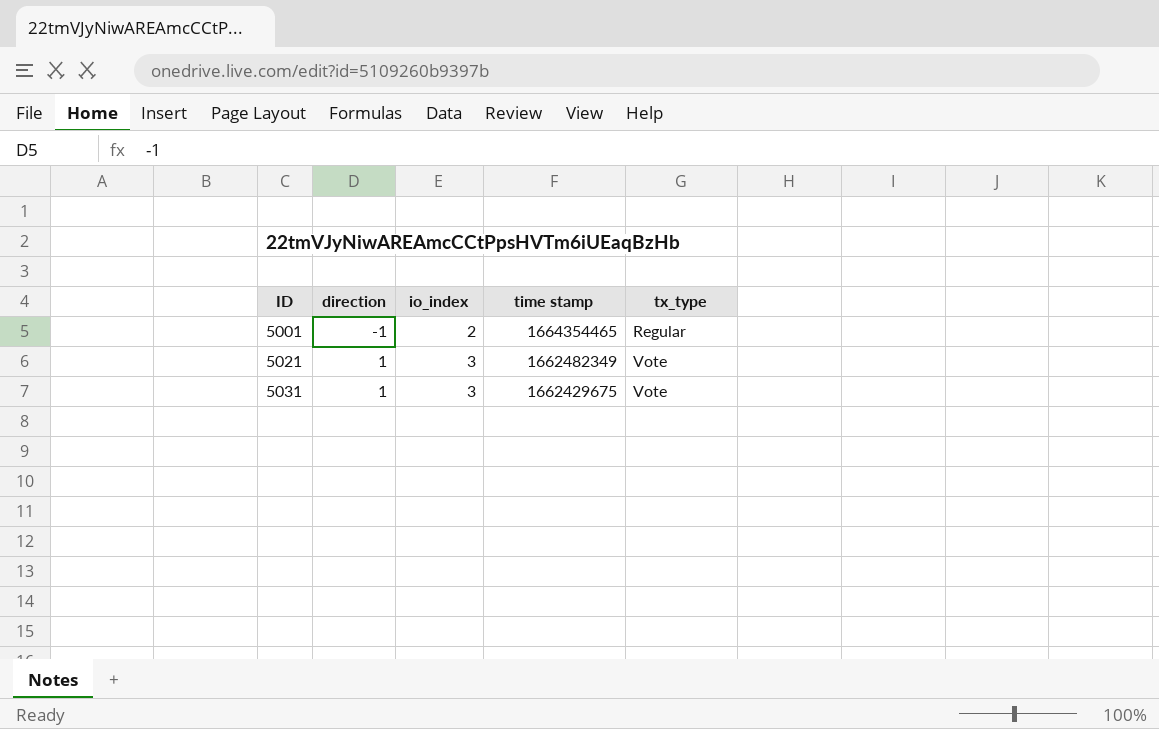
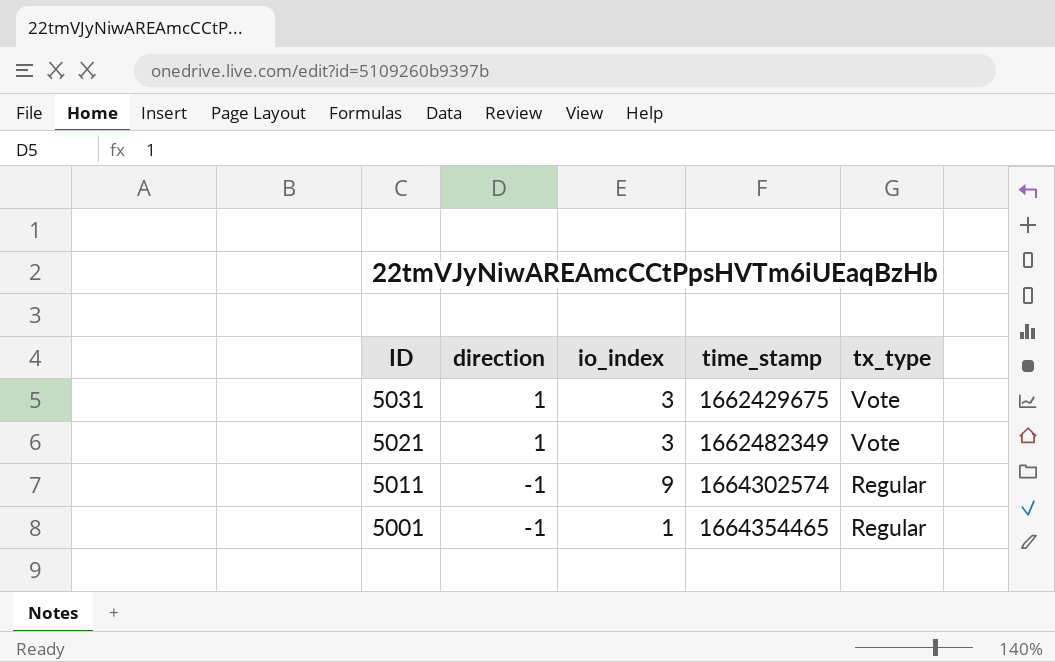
row order: ID ascending -> ID descending
column name: time stamp -> time_stamp
row 5011: none -> -1 | 9 | 1664302574 | Regular
5001 | io_index: 2 -> 1

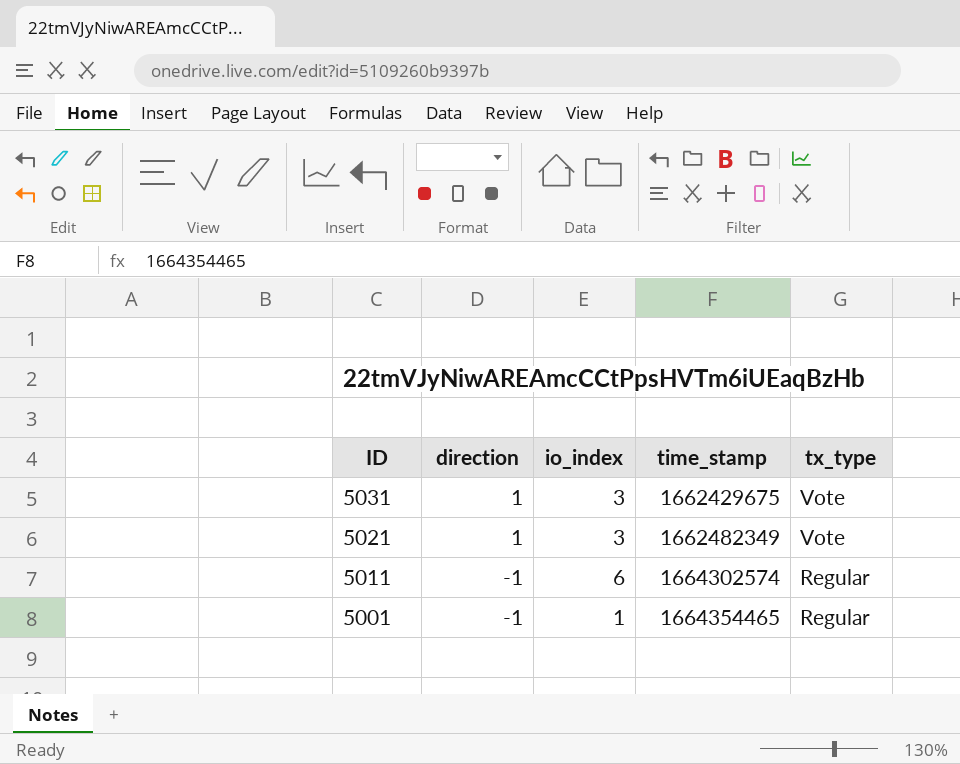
5011 | io_index: 9 -> 6

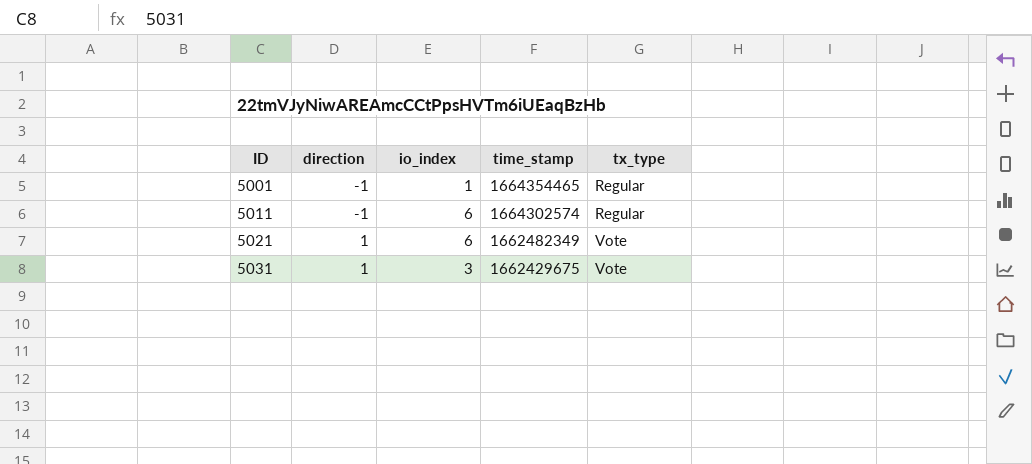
row order: ID descending -> ID ascending
5021 | io_index: 3 -> 6

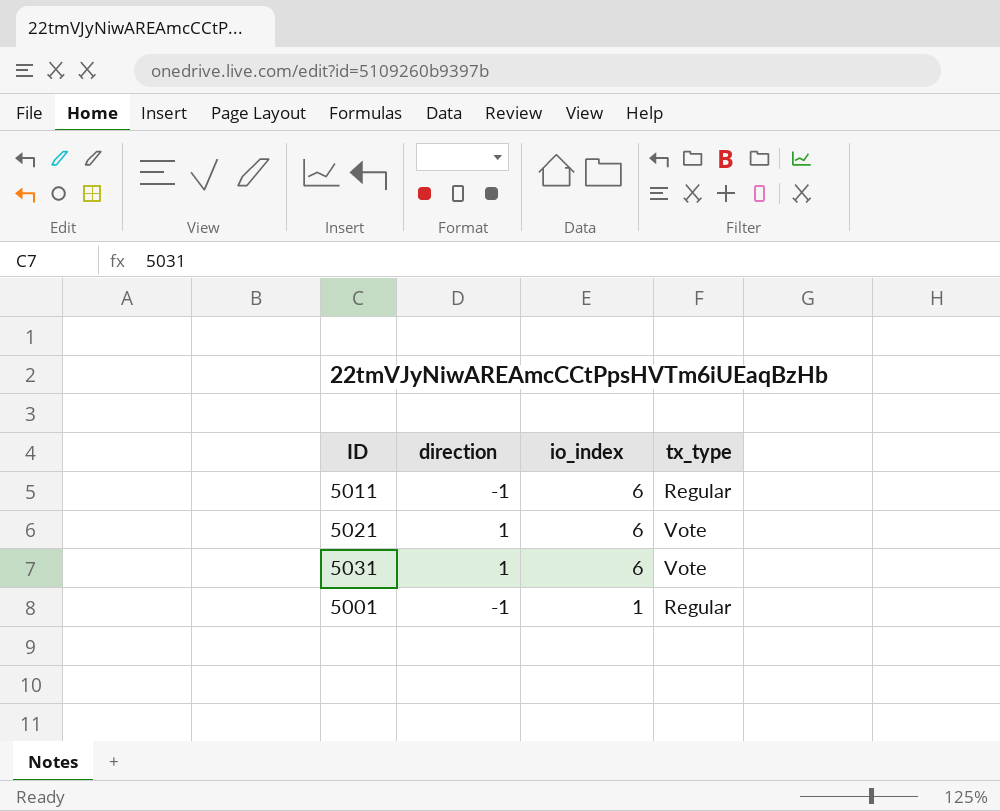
row order: ID ascending -> io_index descending
column time_stamp | position: 4 -> none
5031 | io_index: 3 -> 6

